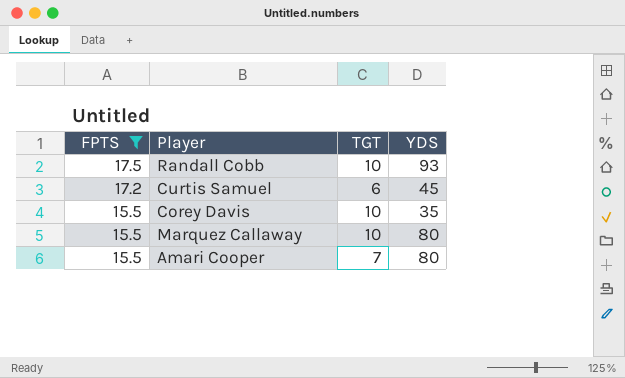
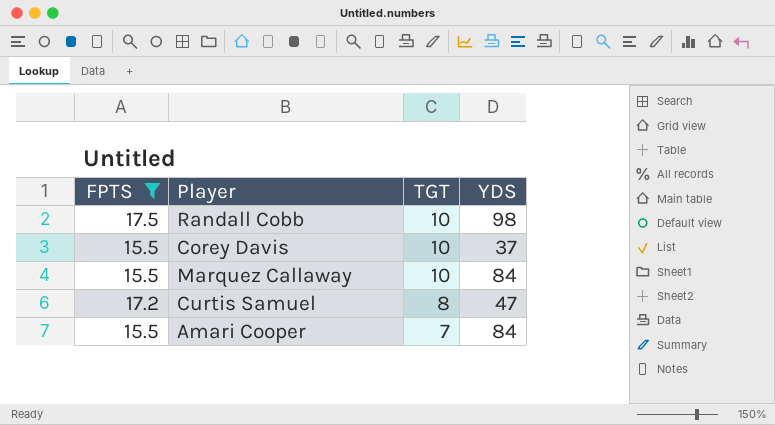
row order: FPTS descending -> TGT descending
Randall Cobb | YDS: 93 -> 98
Corey Davis | YDS: 35 -> 37
Marquez Callaway | YDS: 80 -> 84
Curtis Samuel | TGT: 6 -> 8
Curtis Samuel | YDS: 45 -> 47
Amari Cooper | YDS: 80 -> 84

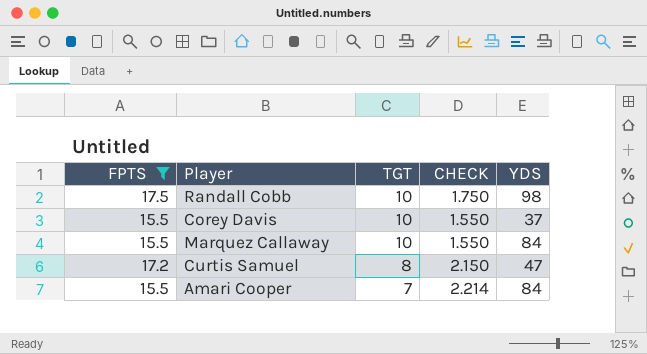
column CHECK | formula: none -> [FPTS] / [TGT]

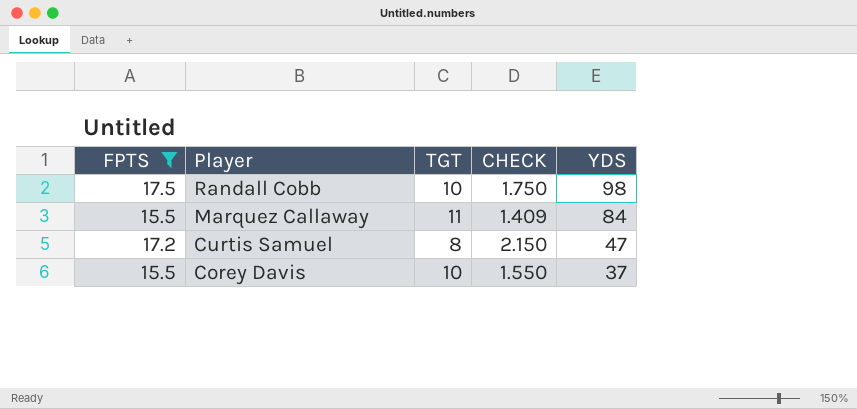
row order: TGT descending -> Player descending
row Amari Cooper: 15.5 | 7 | 2.214 | 84 -> none
Marquez Callaway | TGT: 10 -> 11
Marquez Callaway | CHECK: 1.550 -> 1.409

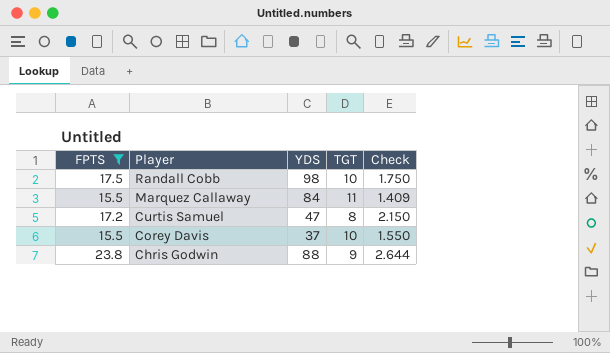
column YDS | position: 5 -> 3
column name: CHECK -> Check
row Chris Godwin: none -> 23.8 | 88 | 9 | 2.644

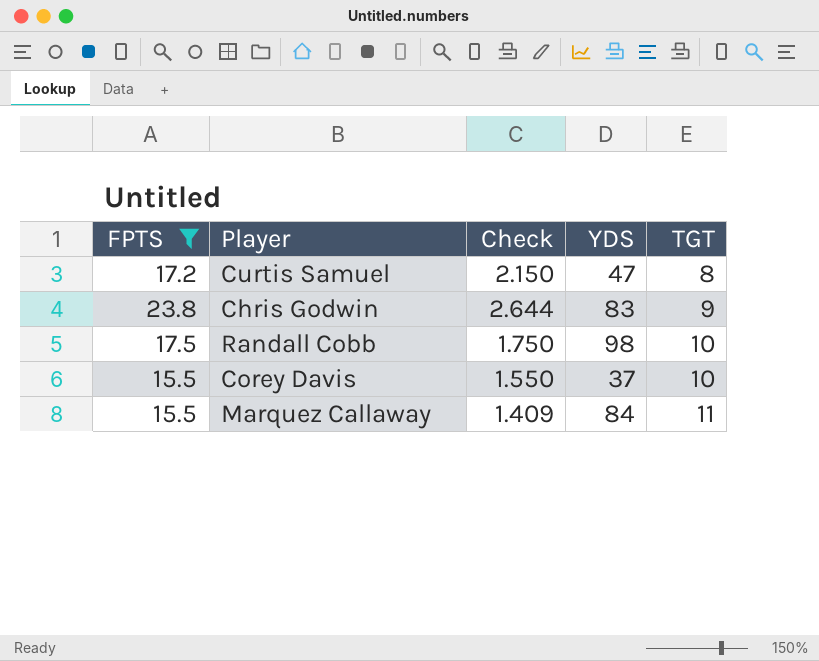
row order: Player descending -> TGT ascending
column Check | position: 5 -> 3
Chris Godwin | YDS: 88 -> 83

